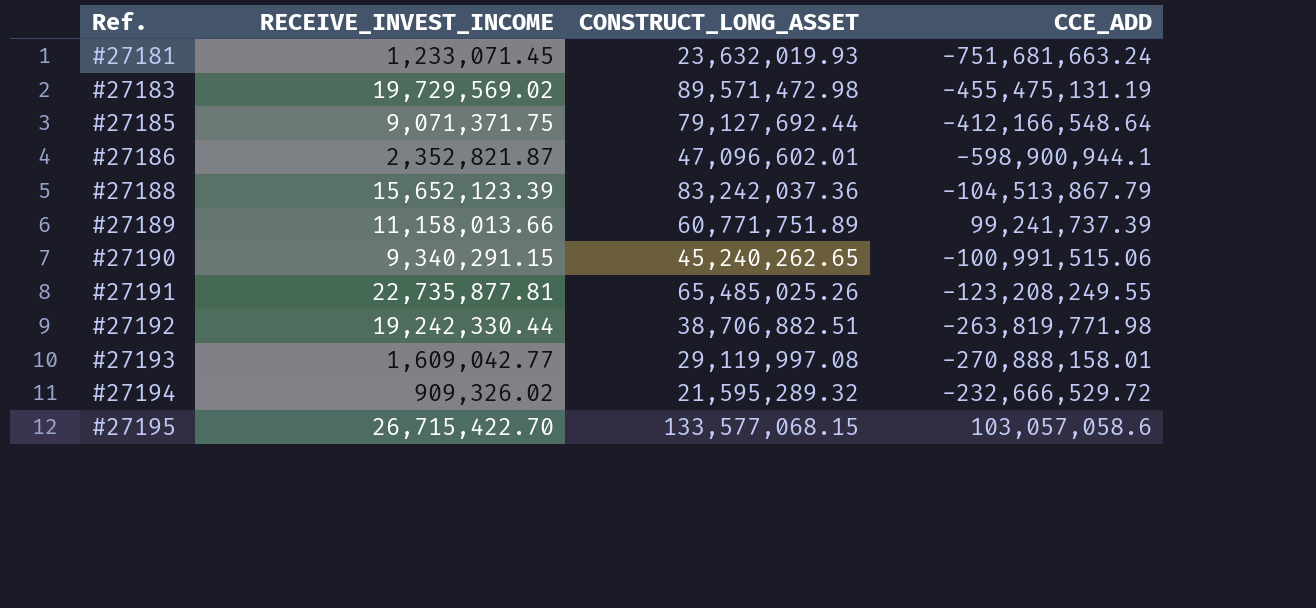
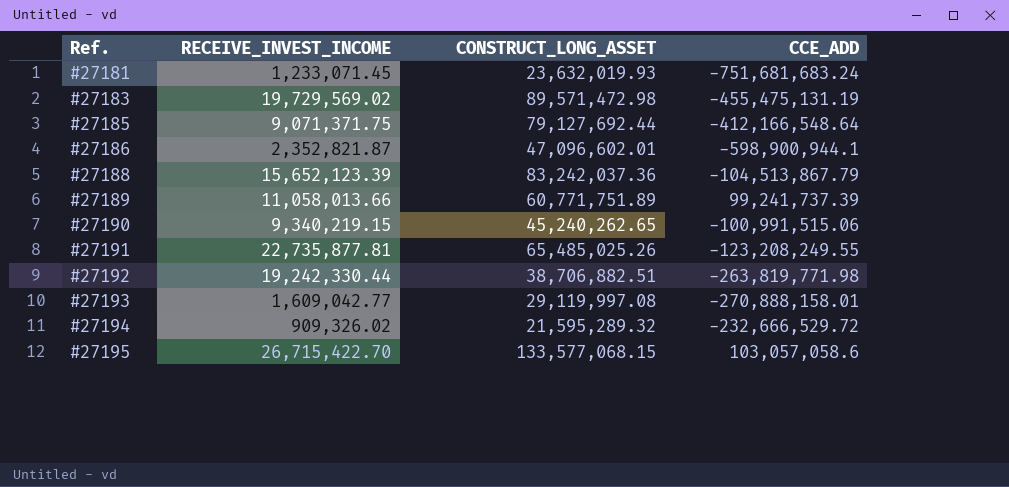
#27181 | CCE_ADD: -751,681,663.24 -> -751,681,683.24
#27189 | RECEIVE_INVEST_INCOME: 11,158,013.66 -> 11,058,013.66
#27190 | RECEIVE_INVEST_INCOME: 9,340,291.15 -> 9,340,219.15

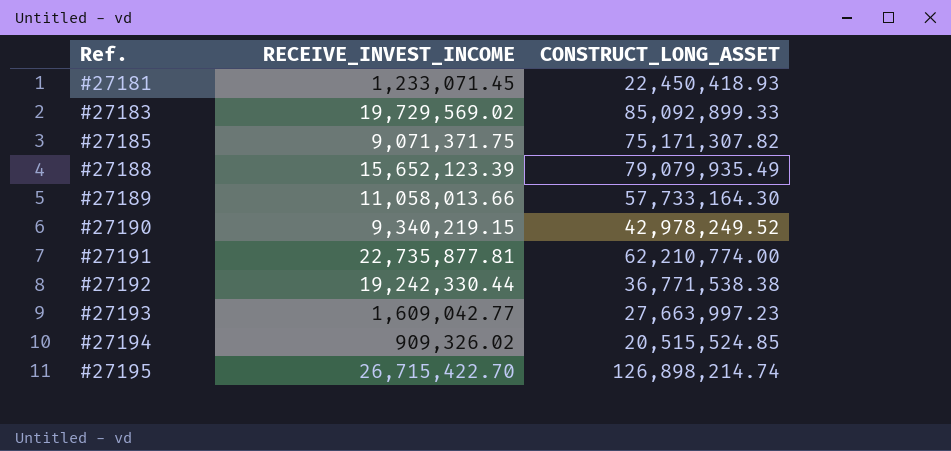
column CCE_ADD | position: 4 -> none
row #27186: 2,352,821.87 | 47,096,602.01 | -598,900,944.1 -> none
#27181 | CONSTRUCT_LONG_ASSET: 23,632,019.93 -> 22,450,418.93
#27183 | CONSTRUCT_LONG_ASSET: 89,571,472.98 -> 85,092,899.33
#27185 | CONSTRUCT_LONG_ASSET: 79,127,692.44 -> 75,171,307.82
#27188 | CONSTRUCT_LONG_ASSET: 83,242,037.36 -> 79,079,935.49
#27189 | CONSTRUCT_LONG_ASSET: 60,771,751.89 -> 57,733,164.30
#27190 | CONSTRUCT_LONG_ASSET: 45,240,262.65 -> 42,978,249.52
#27191 | CONSTRUCT_LONG_ASSET: 65,485,025.26 -> 62,210,774.00
#27192 | CONSTRUCT_LONG_ASSET: 38,706,882.51 -> 36,771,538.38
#27193 | CONSTRUCT_LONG_ASSET: 29,119,997.08 -> 27,663,997.23
#27194 | CONSTRUCT_LONG_ASSET: 21,595,289.32 -> 20,515,524.85
#27195 | CONSTRUCT_LONG_ASSET: 133,577,068.15 -> 126,898,214.74

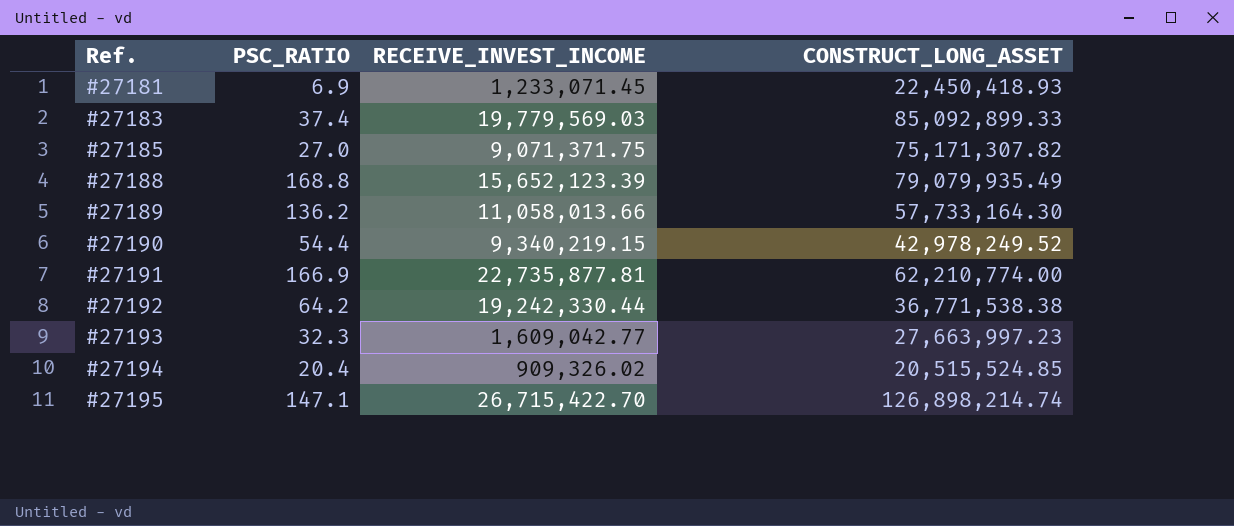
column PSC_RATIO | position: none -> 2
#27183 | RECEIVE_INVEST_INCOME: 19,729,569.02 -> 19,779,569.03

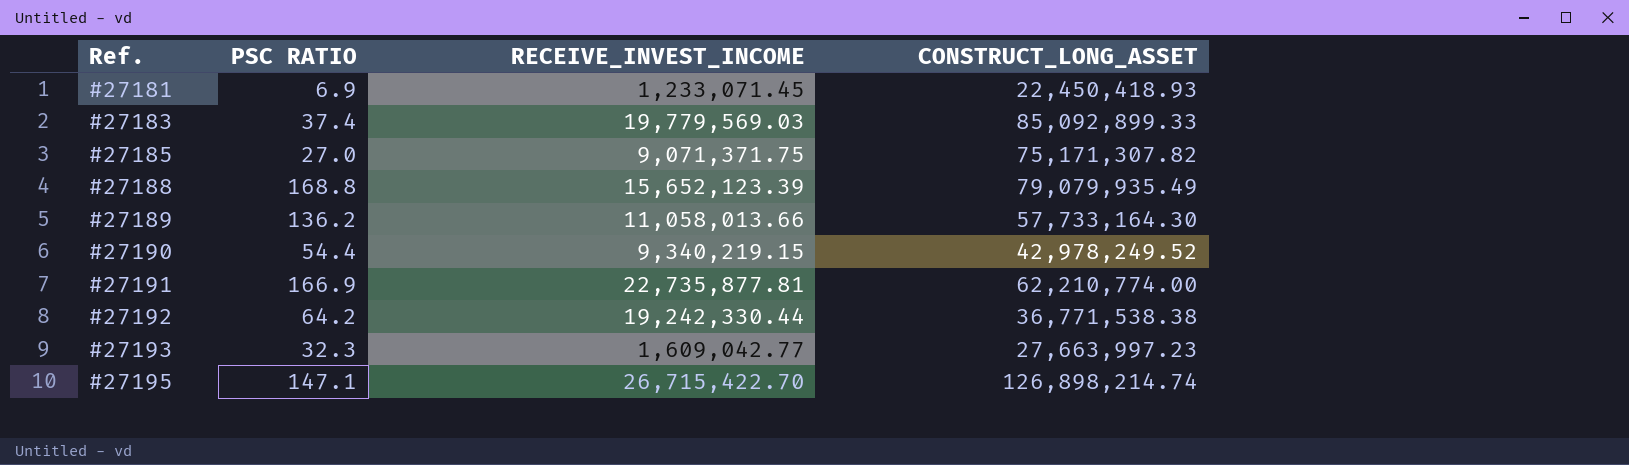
column name: PSC_RATIO -> PSC RATIO
row #27194: 20.4 | 909,326.02 | 20,515,524.85 -> none

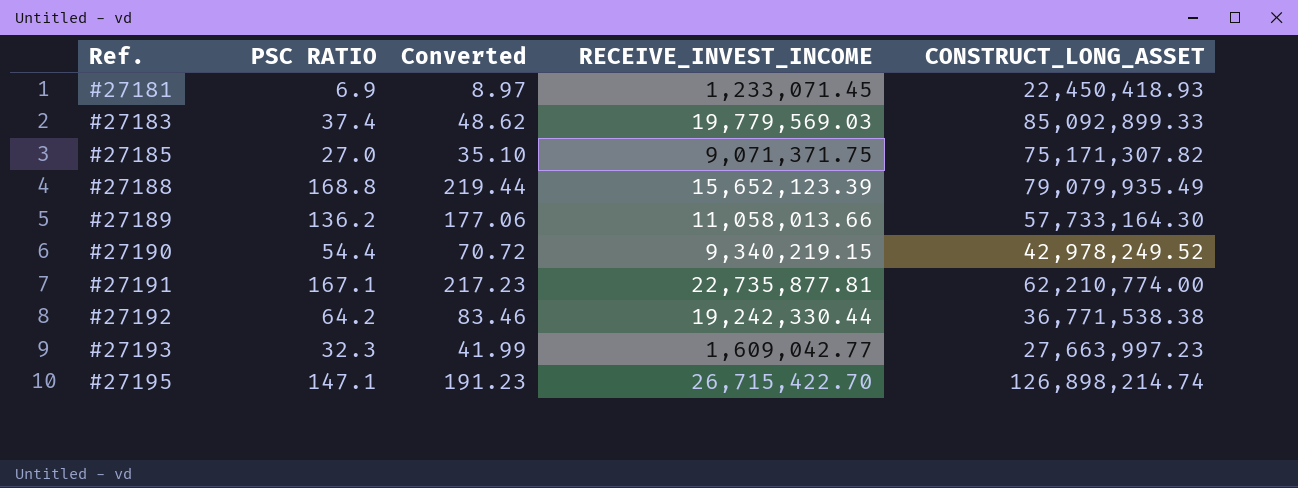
column Converted | formula: none -> [PSC RATIO] * 1.3
#27191 | PSC RATIO: 166.9 -> 167.1

